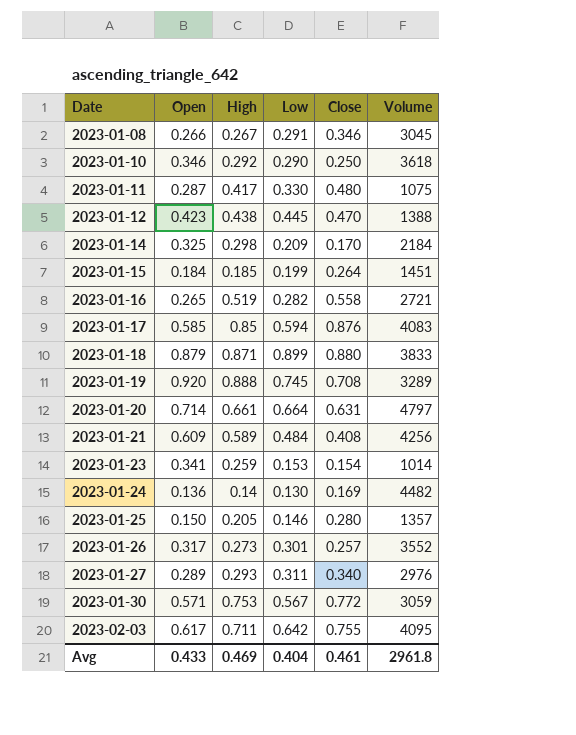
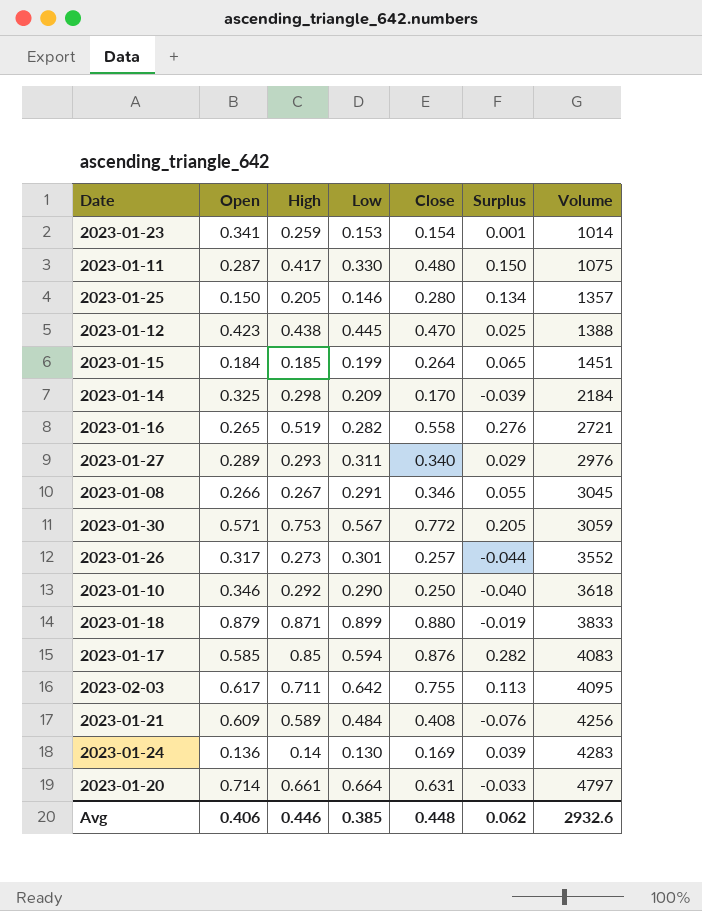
row order: Date ascending -> Volume ascending
column Surplus | formula: none -> [Close] - [Low]
row 2023-01-19: 0.920 | 0.888 | 0.745 | 0.708 | 3289 -> none
2023-01-24 | Volume: 4482 -> 4283
Avg | Open: 0.433 -> 0.406
Avg | High: 0.469 -> 0.446
Avg | Low: 0.404 -> 0.385
Avg | Close: 0.461 -> 0.448
Avg | Volume: 2961.8 -> 2932.6

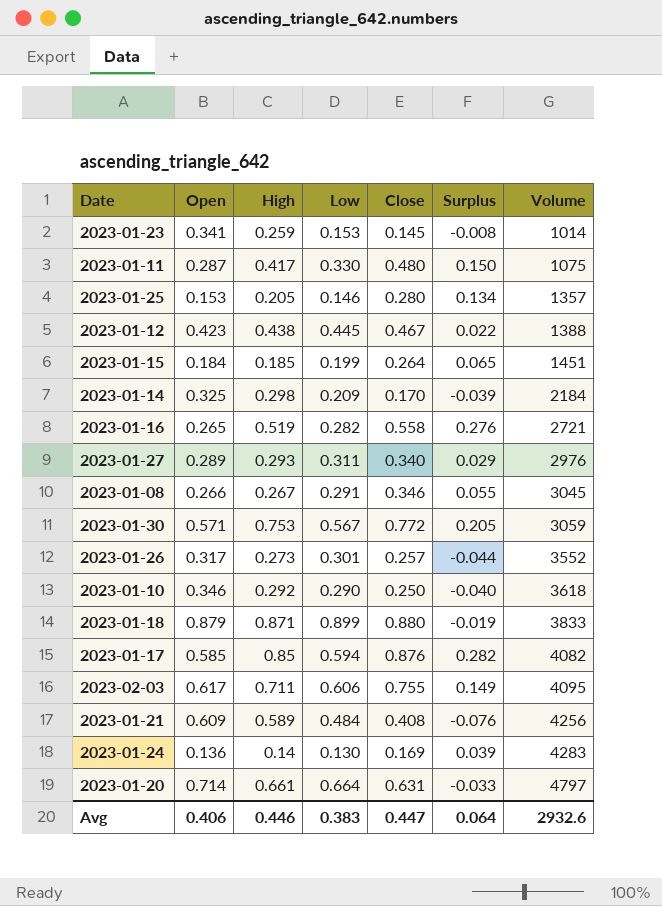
2023-01-23 | Close: 0.154 -> 0.145
2023-01-23 | Surplus: 0.001 -> -0.008
2023-01-25 | Open: 0.150 -> 0.153
2023-01-12 | Close: 0.470 -> 0.467
2023-01-12 | Surplus: 0.025 -> 0.022
2023-01-17 | Volume: 4083 -> 4082
2023-02-03 | Low: 0.642 -> 0.606
2023-02-03 | Surplus: 0.113 -> 0.149
Avg | Low: 0.385 -> 0.383
Avg | Close: 0.448 -> 0.447
Avg | Surplus: 0.062 -> 0.064

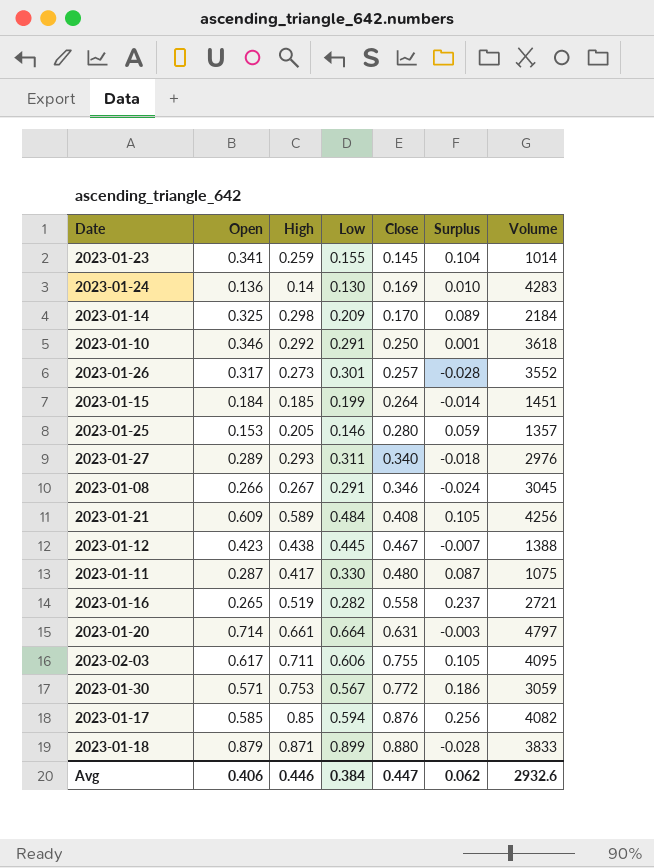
row order: Volume ascending -> Close ascending
column Surplus | formula: [Close] - [Low] -> [High] - [Low]
2023-01-23 | Low: 0.153 -> 0.155
2023-01-10 | Low: 0.290 -> 0.291
Avg | Low: 0.383 -> 0.384
Avg | Surplus: 0.064 -> 0.062

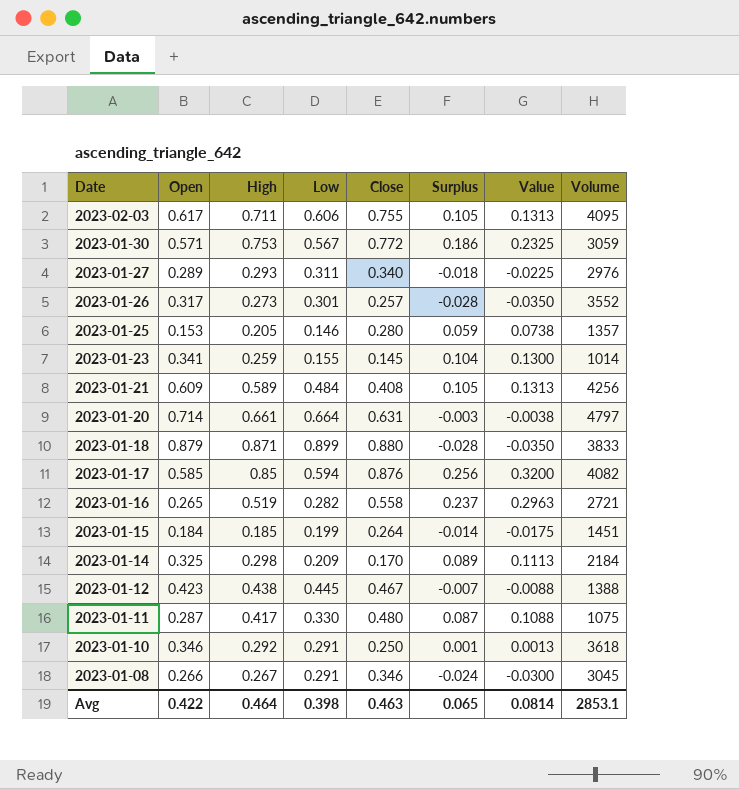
row order: Close ascending -> Date descending
column Value | formula: none -> [Surplus] * 1.25
row 2023-01-24: 0.136 | 0.14 | 0.130 | 0.169 | 0.010 | 4283 -> none
Avg | Open: 0.406 -> 0.422
Avg | High: 0.446 -> 0.464
Avg | Low: 0.384 -> 0.398
Avg | Close: 0.447 -> 0.463
Avg | Surplus: 0.062 -> 0.065
Avg | Volume: 2932.6 -> 2853.1

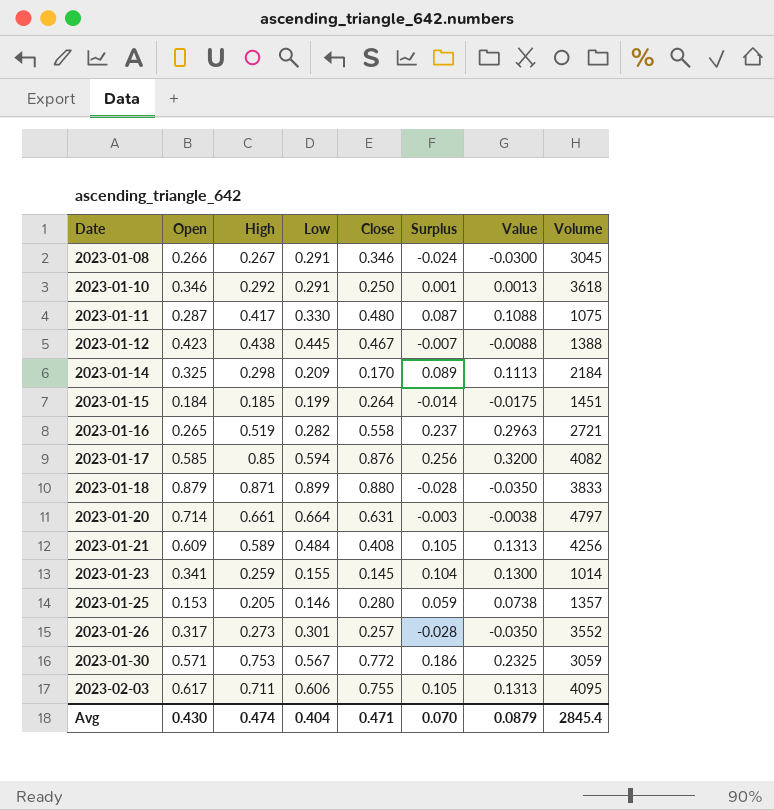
row order: Date descending -> Date ascending
row 2023-01-27: 0.289 | 0.293 | 0.311 | 0.340 | -0.018 | -0.0225 | 2976 -> none
Avg | Open: 0.422 -> 0.430
Avg | High: 0.464 -> 0.474
Avg | Low: 0.398 -> 0.404
Avg | Close: 0.463 -> 0.471
Avg | Surplus: 0.065 -> 0.070
Avg | Value: 0.0814 -> 0.0879
Avg | Volume: 2853.1 -> 2845.4

